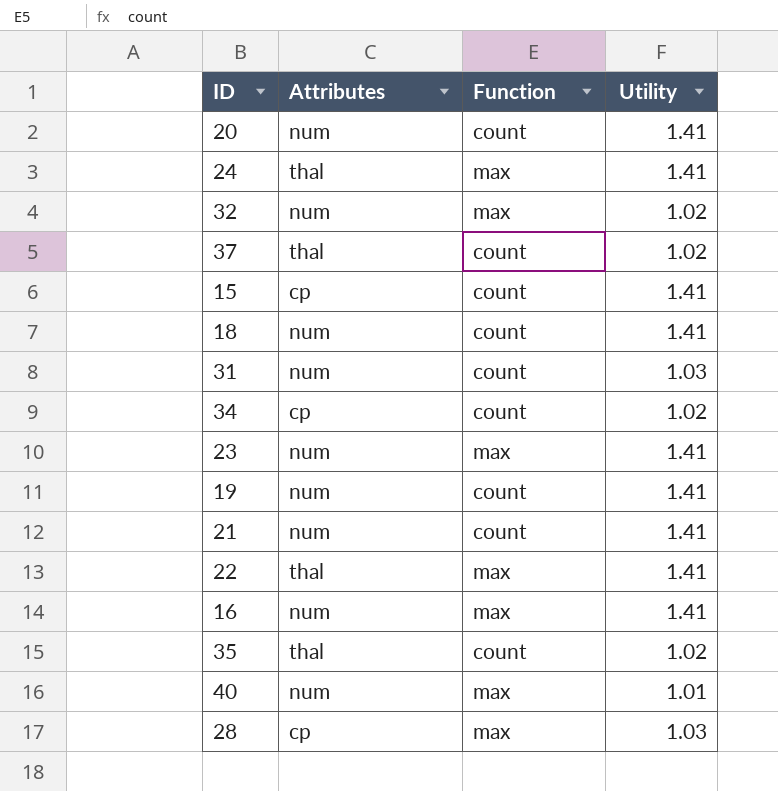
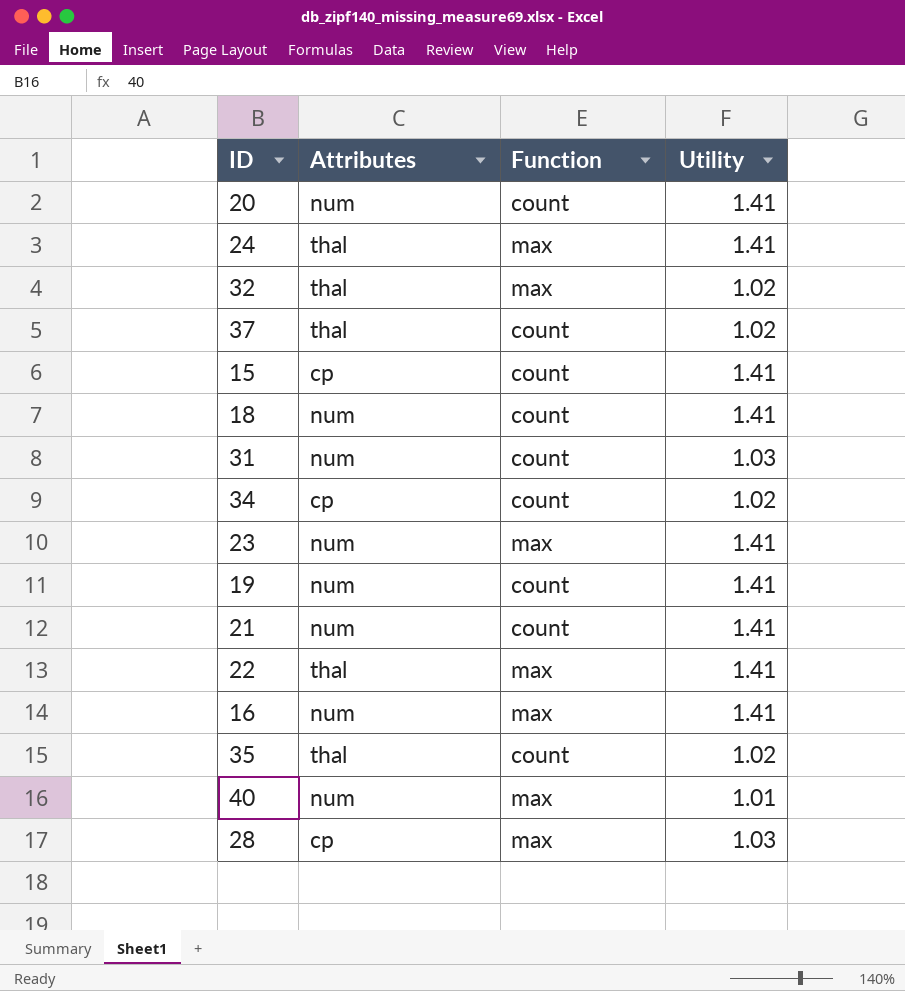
32 | Attributes: num -> thal

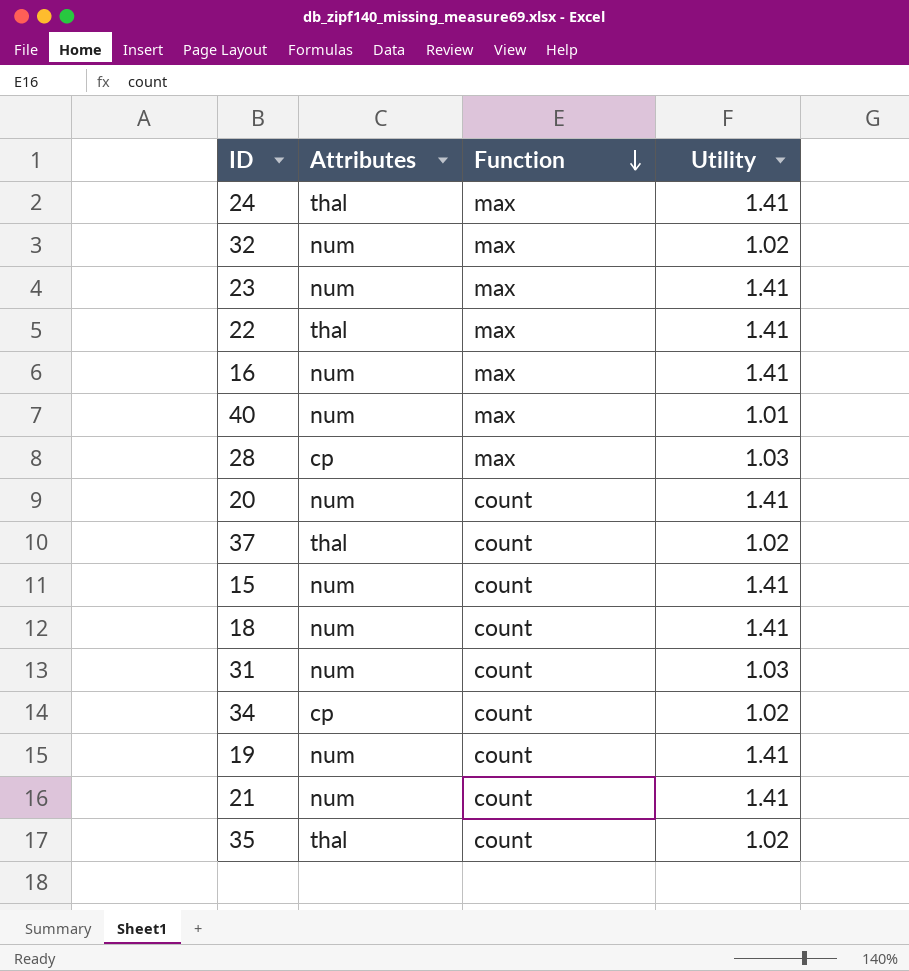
row order: none -> Function descending
32 | Attributes: thal -> num
15 | Attributes: cp -> num

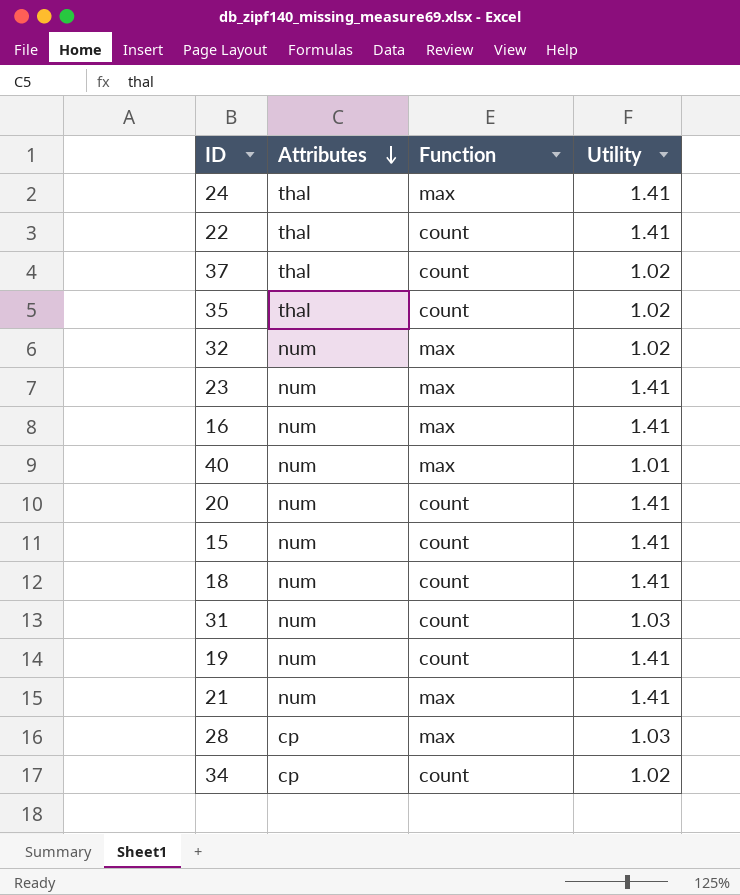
row order: Function descending -> Attributes descending
22 | Function: max -> count
21 | Function: count -> max

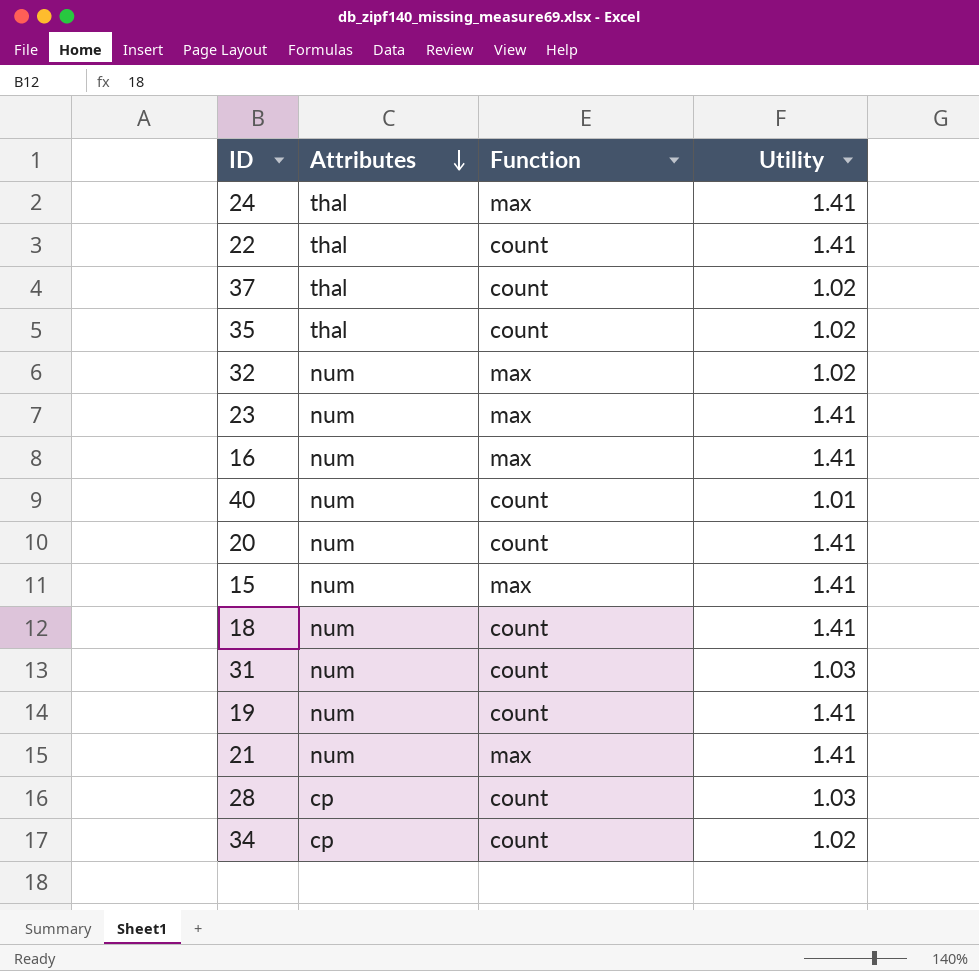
40 | Function: max -> count
15 | Function: count -> max
28 | Function: max -> count

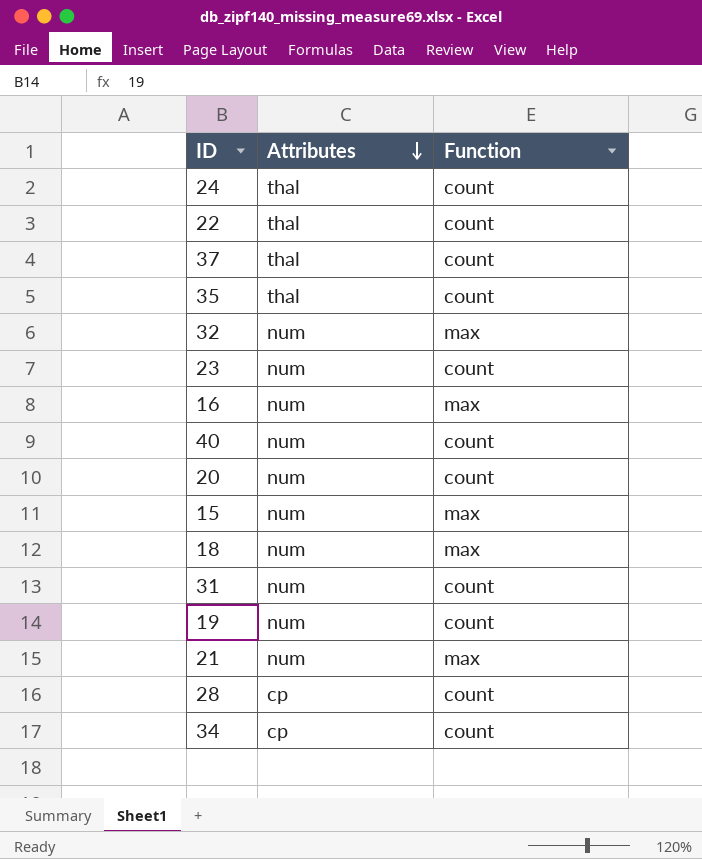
column Utility | position: 4 -> none
24 | Function: max -> count
23 | Function: max -> count
18 | Function: count -> max

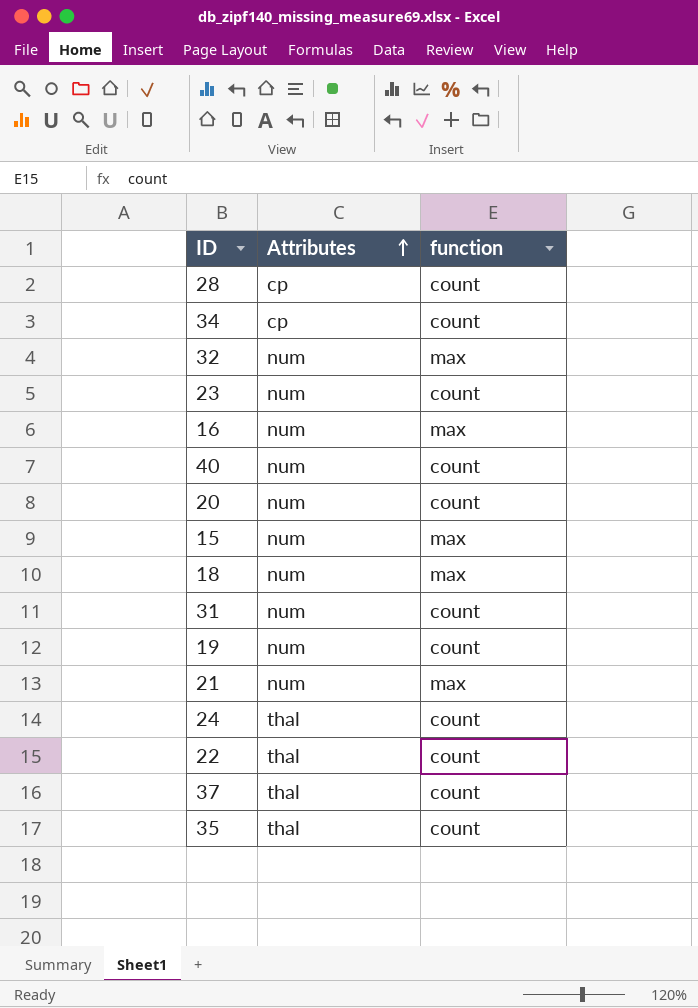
row order: Attributes descending -> Attributes ascending
column name: Function -> function

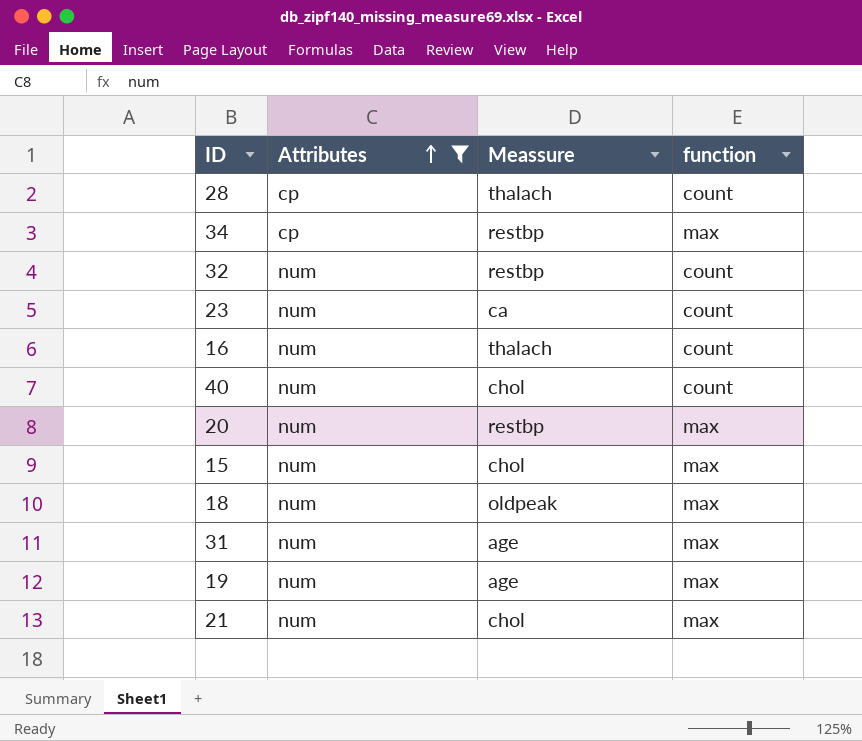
filter: none -> Attributes != thal
column Meassure | position: none -> 3
34 | function: count -> max
32 | function: max -> count
16 | function: max -> count
20 | function: count -> max
31 | function: count -> max
19 | function: count -> max

